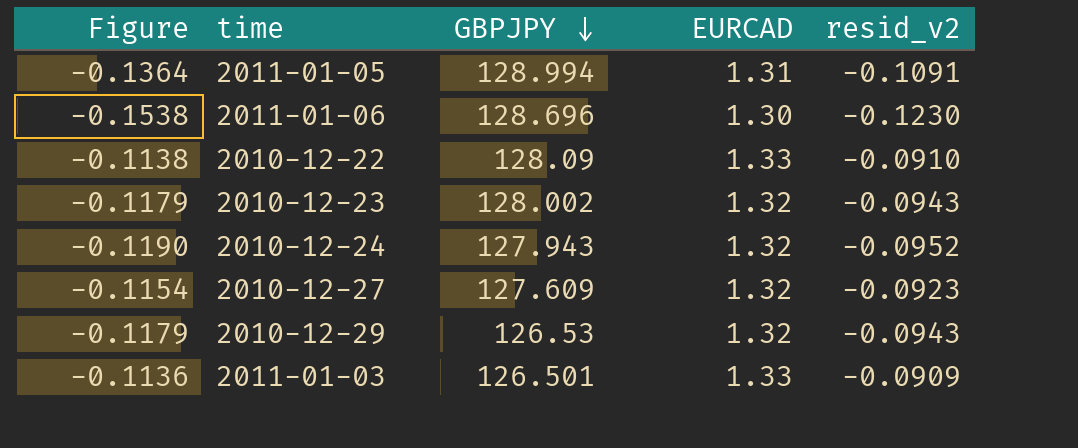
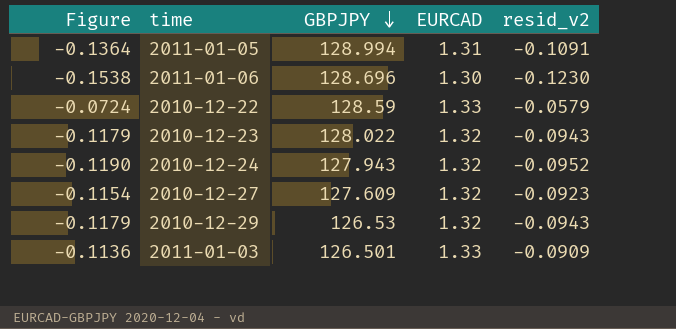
2010-12-22 | Figure: -0.1138 -> -0.0724
2010-12-22 | GBPJPY: 128.09 -> 128.59
2010-12-22 | resid_v2: -0.0910 -> -0.0579
2010-12-23 | GBPJPY: 128.002 -> 128.022

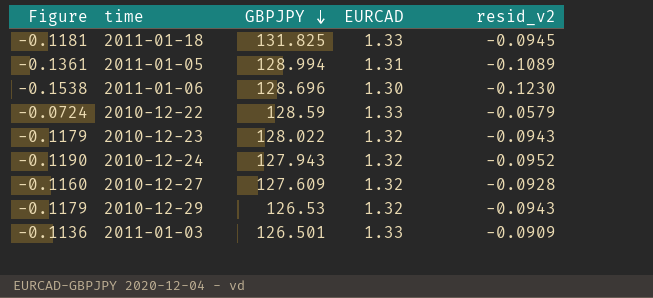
row 2011-01-18: none -> -0.1181 | 131.825 | 1.33 | -0.0945
2011-01-05 | Figure: -0.1364 -> -0.1361
2011-01-05 | resid_v2: -0.1091 -> -0.1089
2010-12-27 | Figure: -0.1154 -> -0.1160
2010-12-27 | resid_v2: -0.0923 -> -0.0928

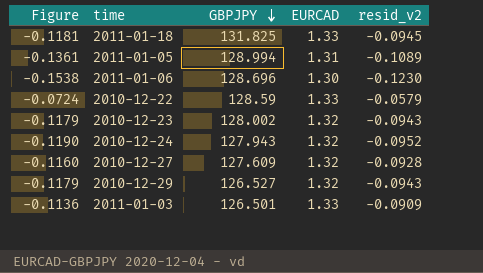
2010-12-23 | GBPJPY: 128.022 -> 128.002
2010-12-29 | GBPJPY: 126.53 -> 126.527

